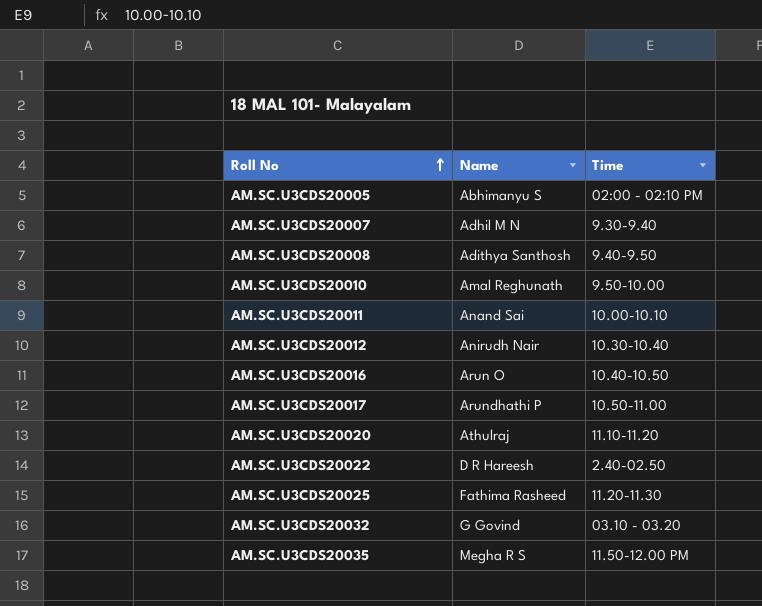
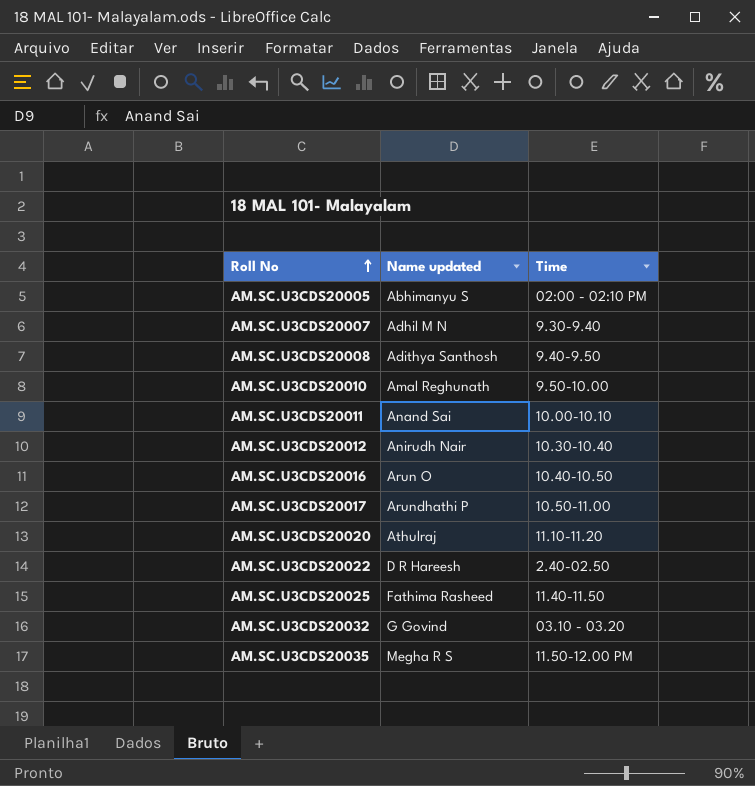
column name: Name -> Name updated
AM.SC.U3CDS20025 | Time: 11.20-11.30 -> 11.40-11.50

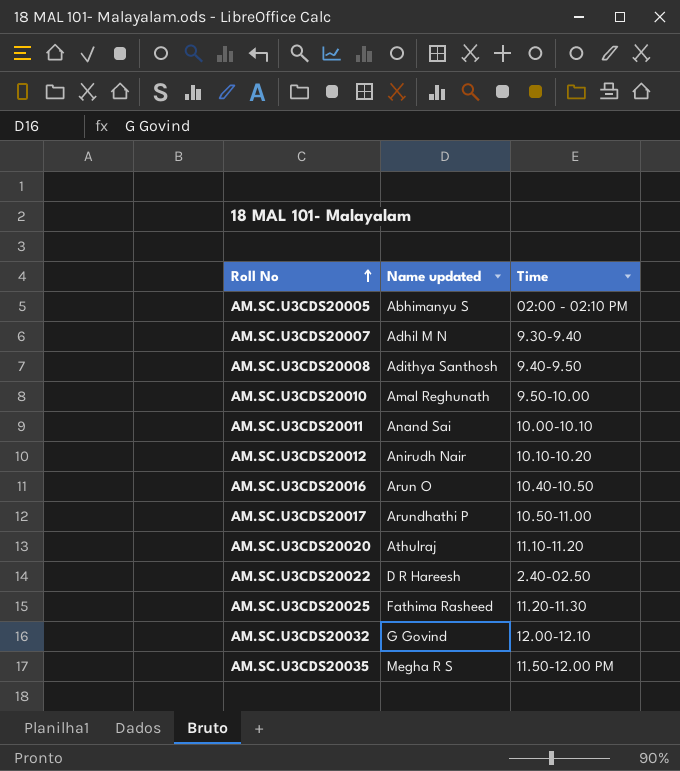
AM.SC.U3CDS20012 | Time: 10.30-10.40 -> 10.10-10.20
AM.SC.U3CDS20025 | Time: 11.40-11.50 -> 11.20-11.30
AM.SC.U3CDS20032 | Time: 03.10 - 03.20 -> 12.00-12.10

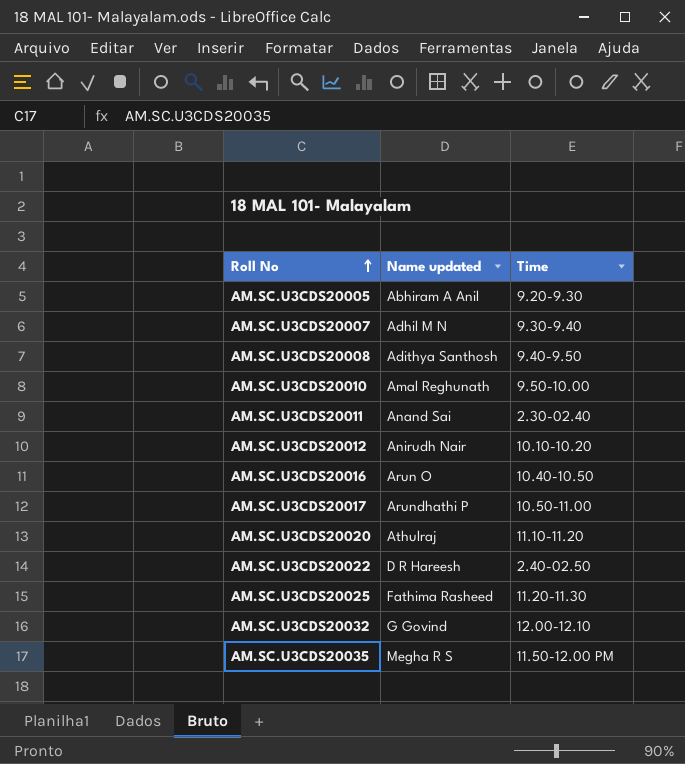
AM.SC.U3CDS20005 | Name updated: Abhimanyu S -> Abhiram A Anil
AM.SC.U3CDS20005 | Time: 02:00 - 02:10 PM -> 9.20-9.30
AM.SC.U3CDS20011 | Time: 10.00-10.10 -> 2.30-02.40

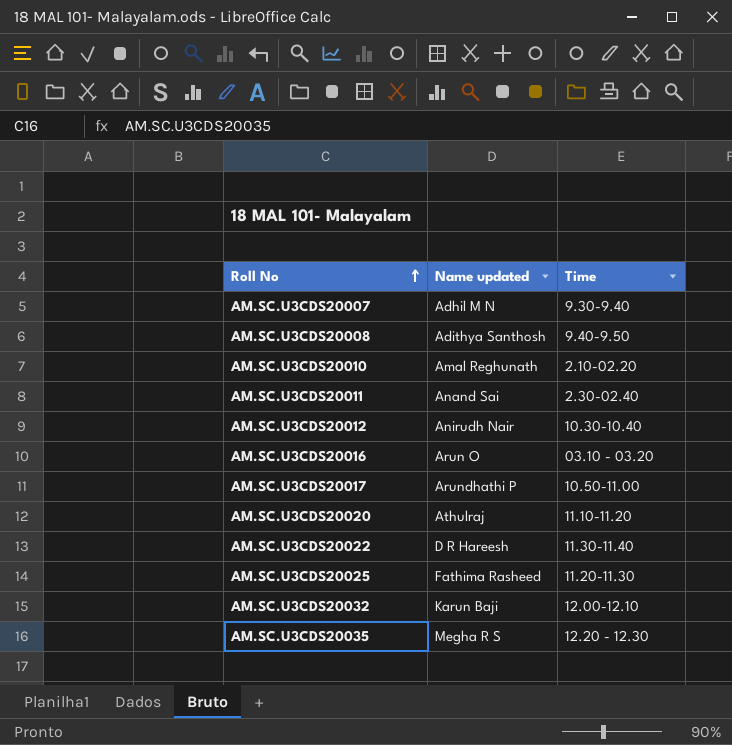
row AM.SC.U3CDS20005: Abhiram A Anil | 9.20-9.30 -> none
AM.SC.U3CDS20010 | Time: 9.50-10.00 -> 2.10-02.20
AM.SC.U3CDS20012 | Time: 10.10-10.20 -> 10.30-10.40
AM.SC.U3CDS20016 | Time: 10.40-10.50 -> 03.10 - 03.20
AM.SC.U3CDS20022 | Time: 2.40-02.50 -> 11.30-11.40
AM.SC.U3CDS20032 | Name updated: G Govind -> Karun Baji
AM.SC.U3CDS20035 | Time: 11.50-12.00 PM -> 12.20 - 12.30

